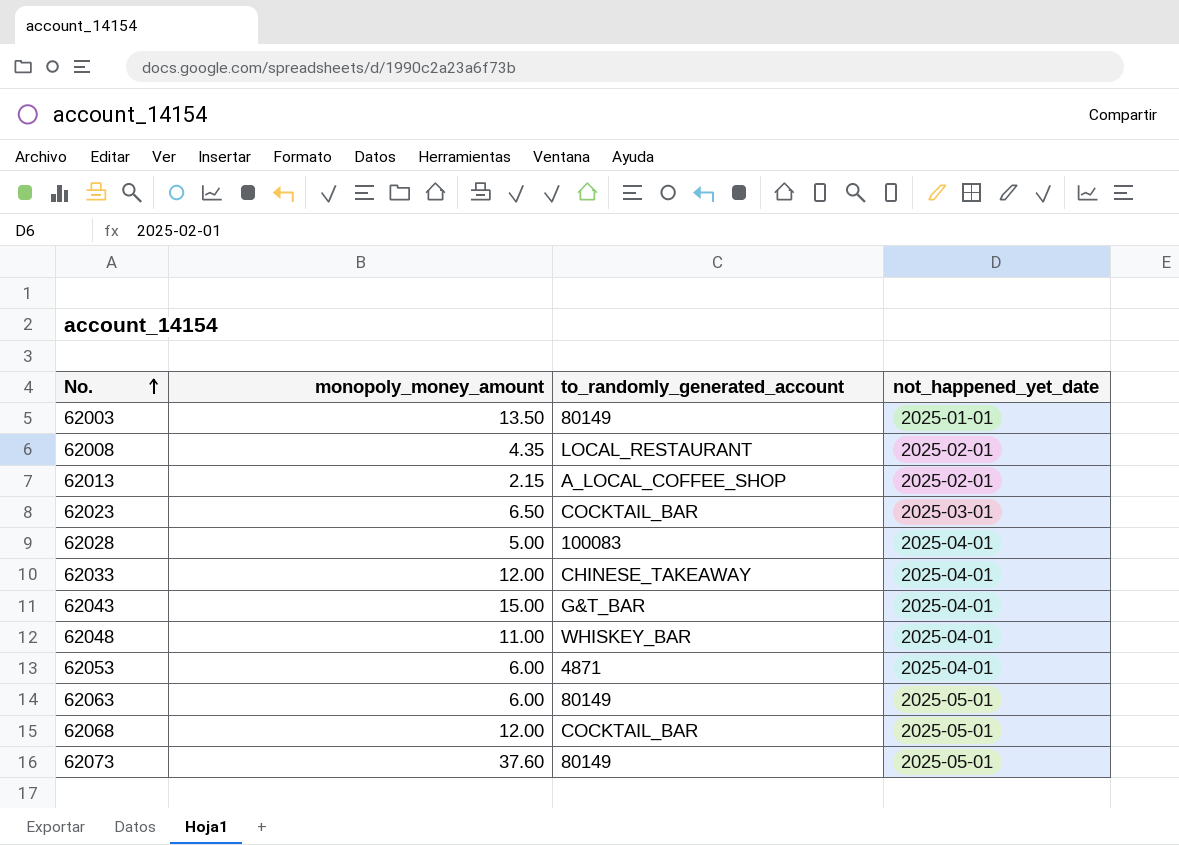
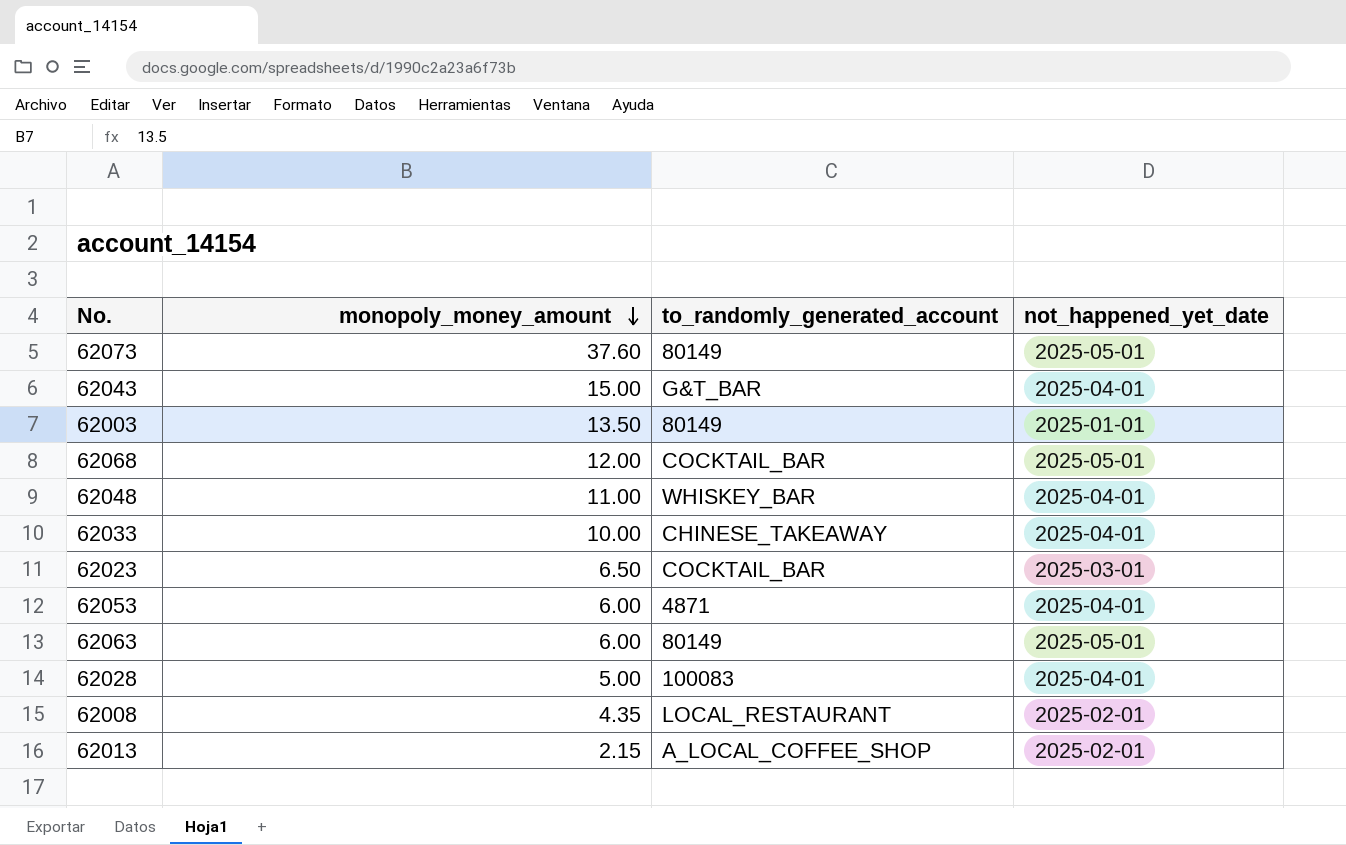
row order: No. ascending -> monopoly_money_amount descending
62033 | monopoly_money_amount: 12.00 -> 10.00

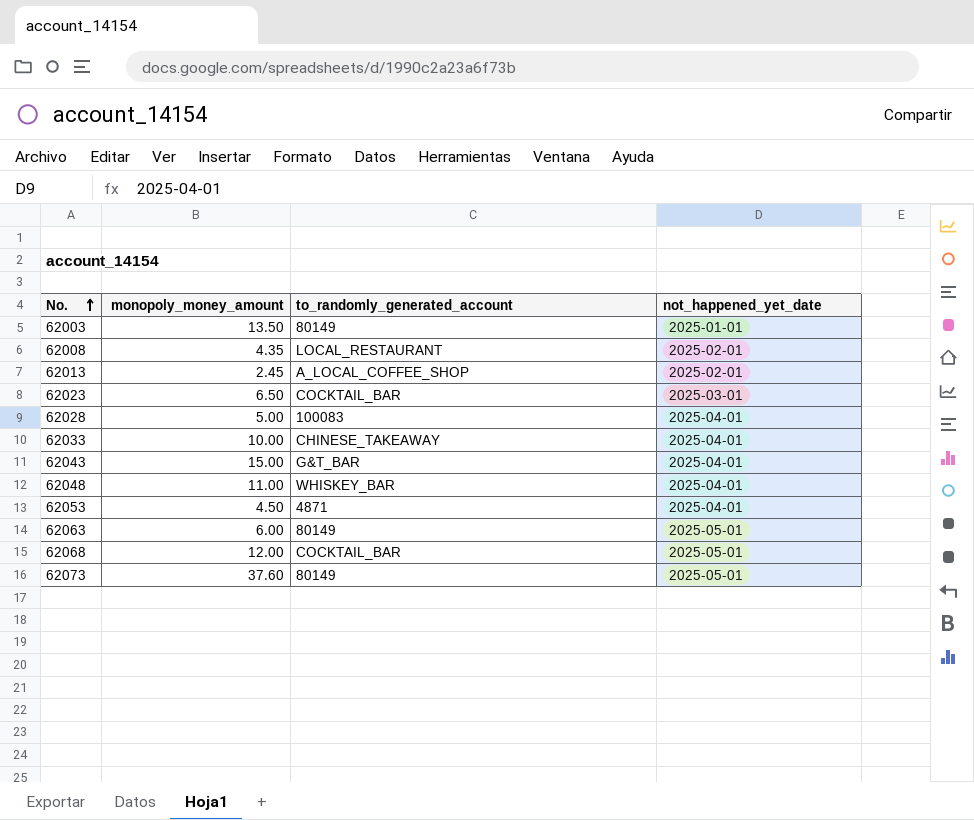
row order: monopoly_money_amount descending -> No. ascending
62013 | monopoly_money_amount: 2.15 -> 2.45
62053 | monopoly_money_amount: 6.00 -> 4.50

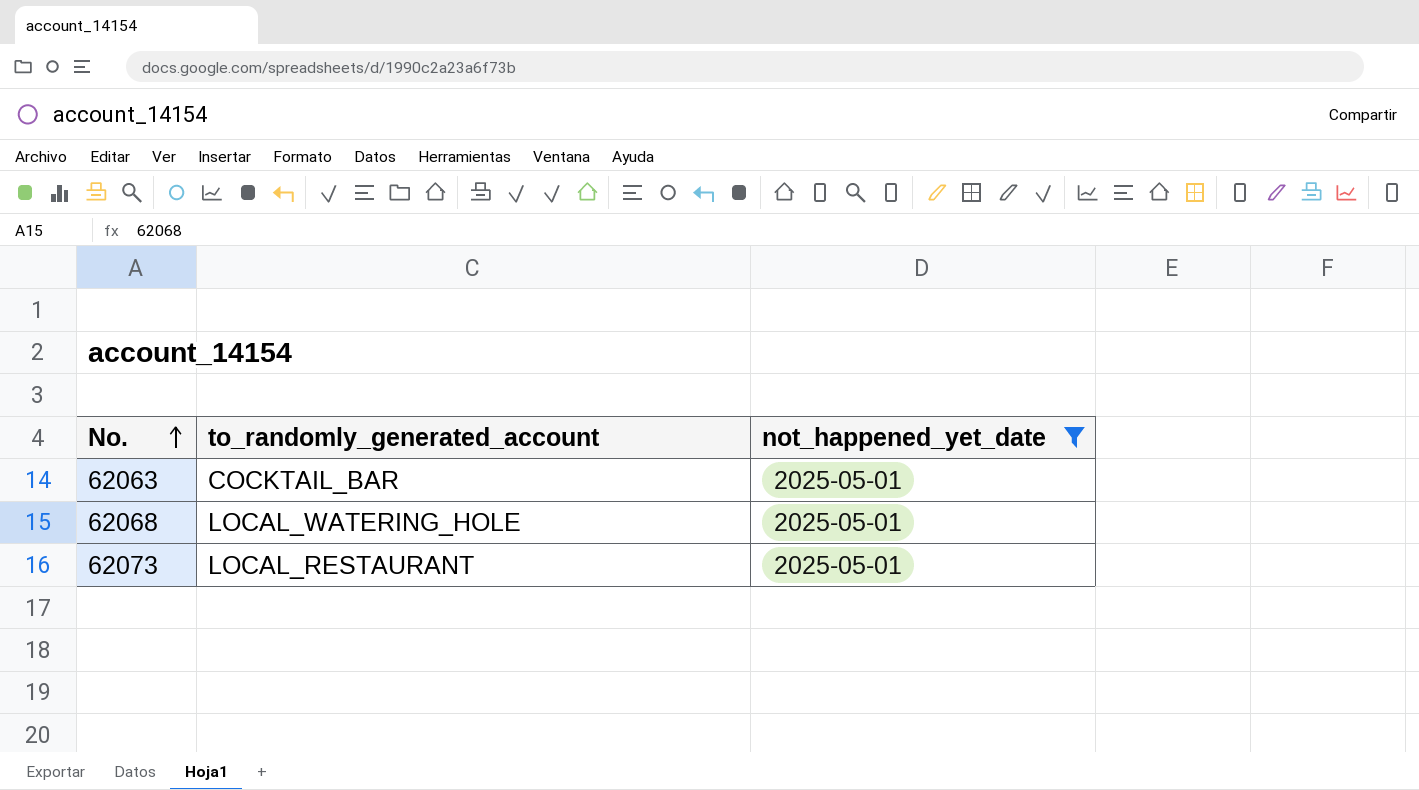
filter: none -> not_happened_yet_date = 2025-05-01
column monopoly_money_amount | position: 2 -> none
62063 | to_randomly_generated_account: 80149 -> COCKTAIL_BAR
62068 | to_randomly_generated_account: COCKTAIL_BAR -> LOCAL_WATERING_HOLE
62073 | to_randomly_generated_account: 80149 -> LOCAL_RESTAURANT

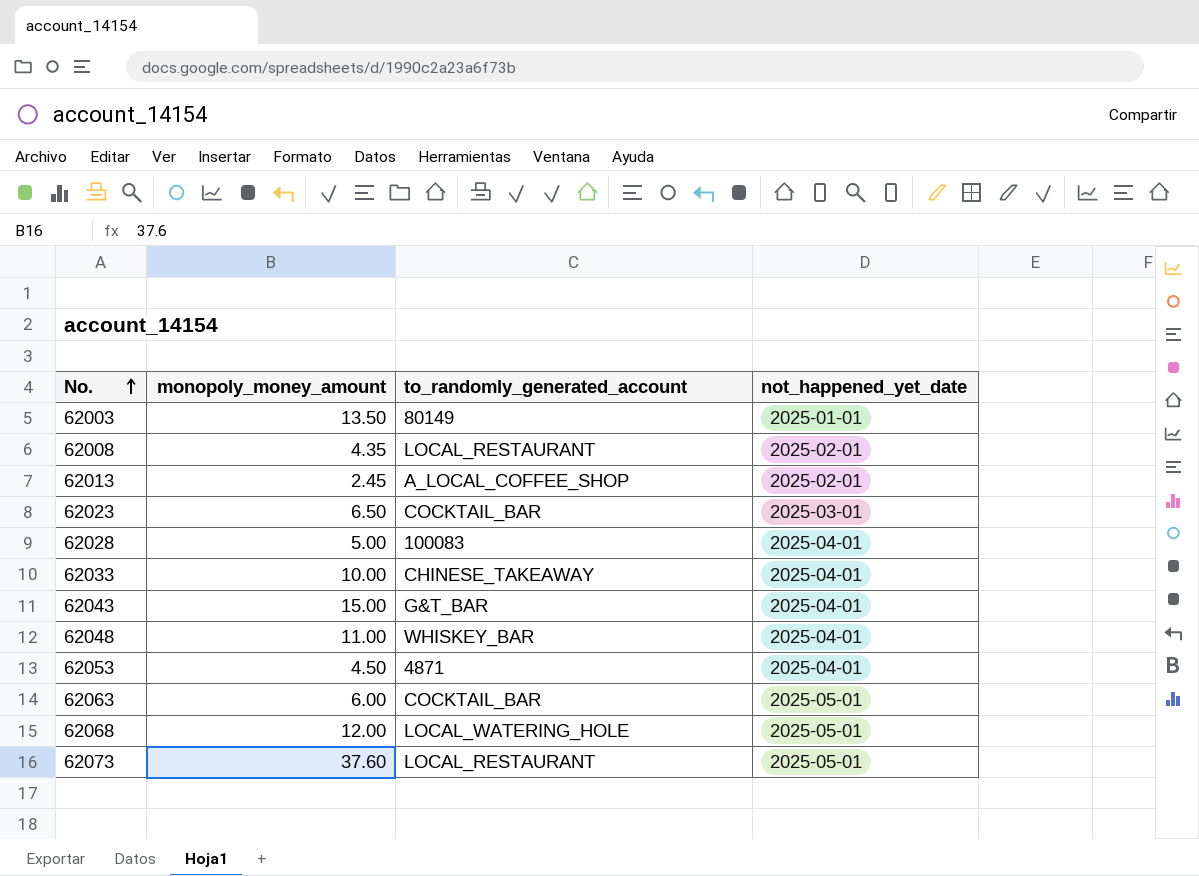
filter: not_happened_yet_date = 2025-05-01 -> none
column monopoly_money_amount | position: none -> 2

